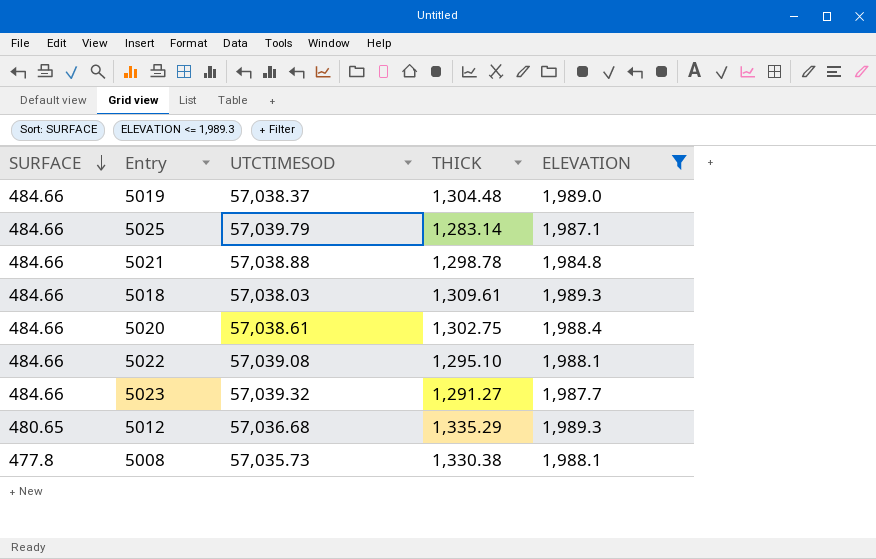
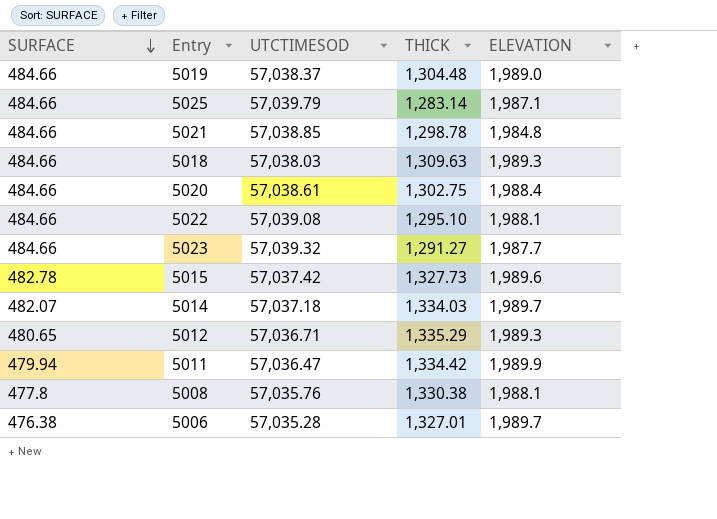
filter: ELEVATION <= 1,989.3 -> none
5021 | UTCTIMESOD: 57,038.88 -> 57,038.85
5018 | THICK: 1,309.61 -> 1,309.63
5012 | UTCTIMESOD: 57,036.68 -> 57,036.71
5008 | UTCTIMESOD: 57,035.73 -> 57,035.76

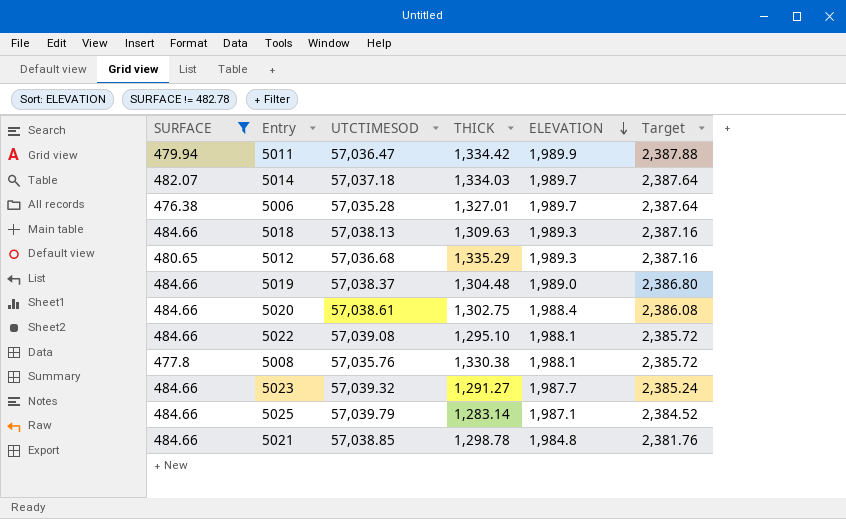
filter: none -> SURFACE != 482.78
row order: SURFACE descending -> ELEVATION descending
column Target | formula: none -> [ELEVATION] * 1.2
5018 | UTCTIMESOD: 57,038.03 -> 57,038.13
5012 | UTCTIMESOD: 57,036.71 -> 57,036.68

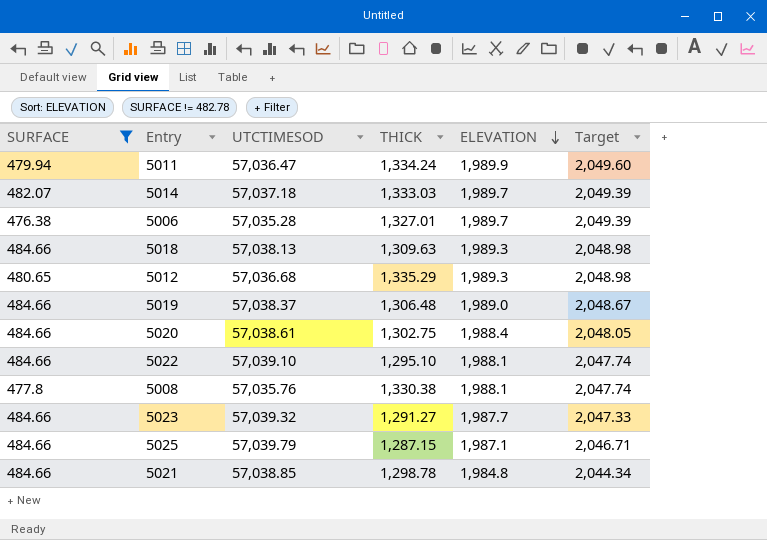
column Target | formula: [ELEVATION] * 1.2 -> [ELEVATION] * 1.03
5011 | THICK: 1,334.42 -> 1,334.24
5014 | THICK: 1,334.03 -> 1,333.03
5019 | THICK: 1,304.48 -> 1,306.48
5022 | UTCTIMESOD: 57,039.08 -> 57,039.10
5025 | THICK: 1,283.14 -> 1,287.15

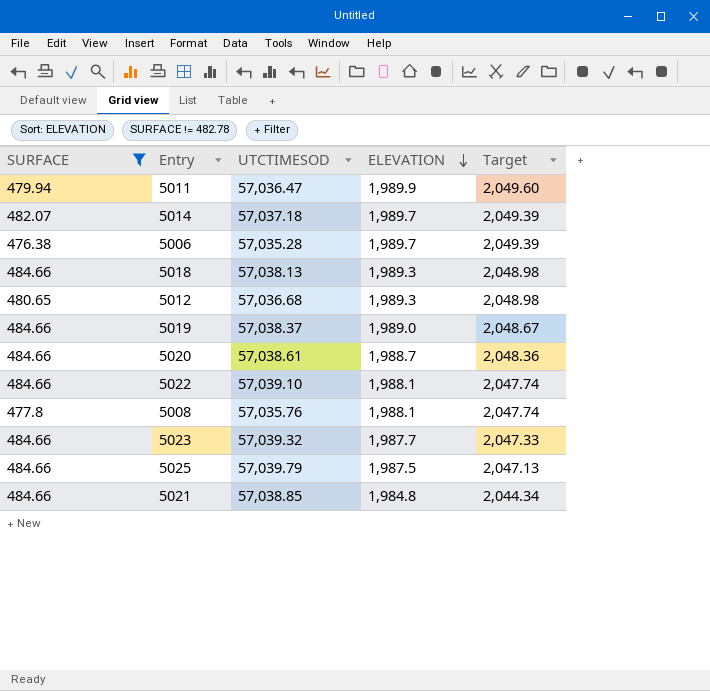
column THICK | position: 4 -> none
5020 | ELEVATION: 1,988.4 -> 1,988.7
5020 | Target: 2,048.05 -> 2,048.36
5025 | ELEVATION: 1,987.1 -> 1,987.5
5025 | Target: 2,046.71 -> 2,047.13

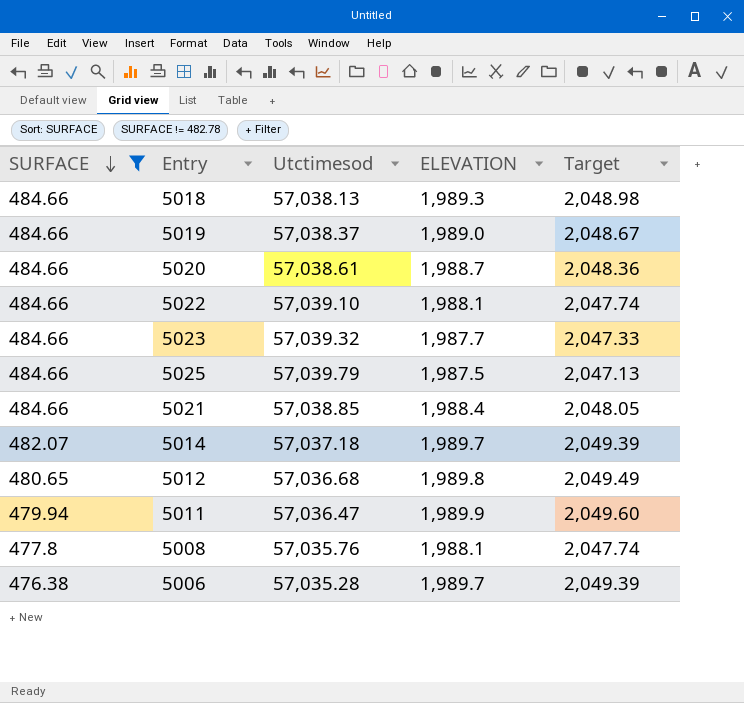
row order: ELEVATION descending -> SURFACE descending
column name: UTCTIMESOD -> Utctimesod
5021 | ELEVATION: 1,984.8 -> 1,988.4
5021 | Target: 2,044.34 -> 2,048.05
5012 | ELEVATION: 1,989.3 -> 1,989.8
5012 | Target: 2,048.98 -> 2,049.49

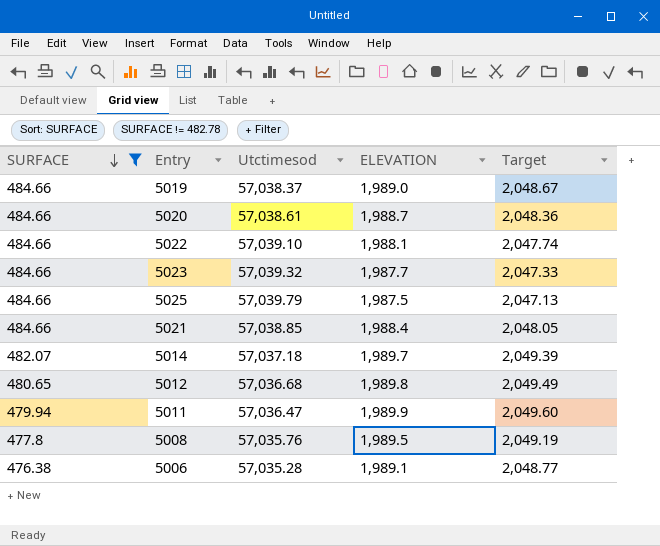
row 5018: 484.66 | 57,038.13 | 1,989.3 | 2,048.98 -> none
5008 | ELEVATION: 1,988.1 -> 1,989.5
5008 | Target: 2,047.74 -> 2,049.19
5006 | ELEVATION: 1,989.7 -> 1,989.1
5006 | Target: 2,049.39 -> 2,048.77

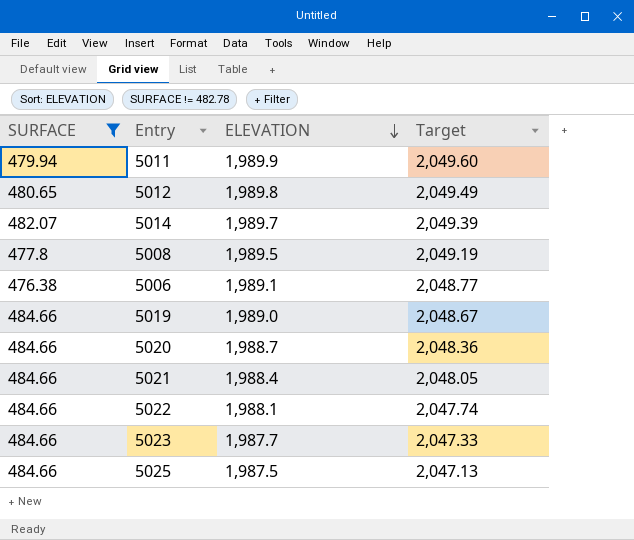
row order: SURFACE descending -> ELEVATION descending
column Utctimesod | position: 3 -> none

